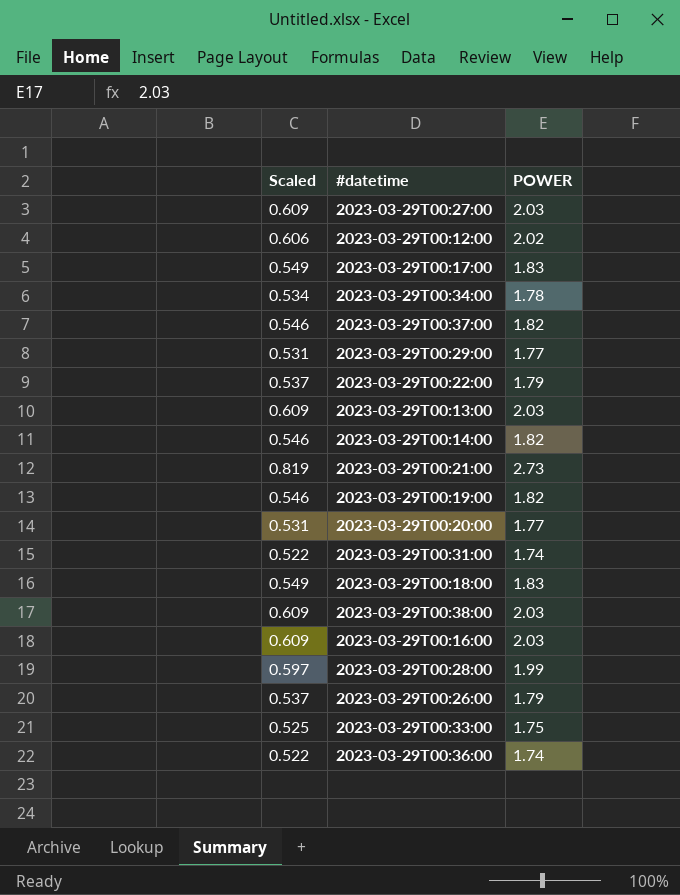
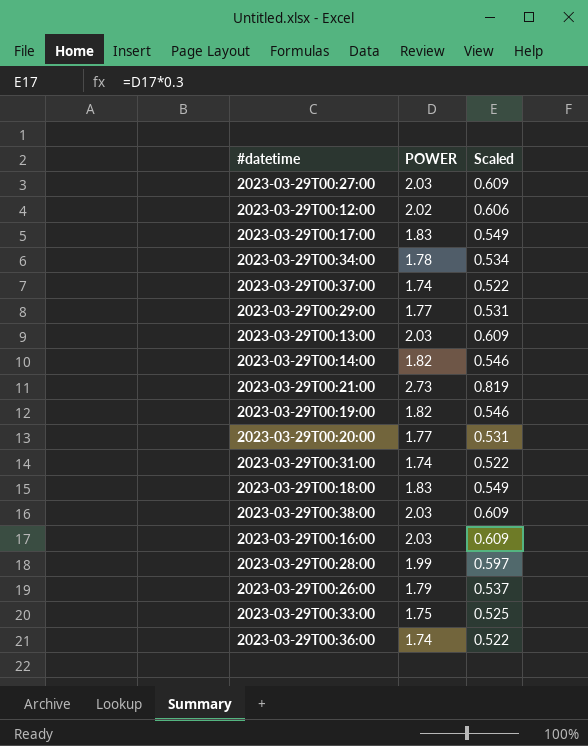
column Scaled | position: 1 -> 3
row 2023-03-29T00:22:00: 0.537 | 1.79 -> none
2023-03-29T00:37:00 | POWER: 1.82 -> 1.74
2023-03-29T00:37:00 | Scaled: 0.546 -> 0.522

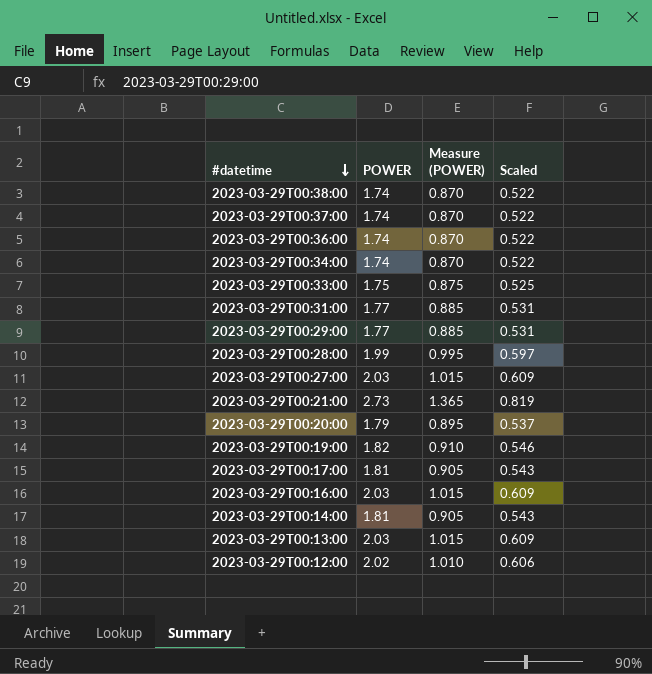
row order: none -> #datetime descending
column Measure (POWER) | formula: none -> [POWER] * 0.5
row 2023-03-29T00:18:00: 1.83 | 0.549 -> none
row 2023-03-29T00:26:00: 1.79 | 0.537 -> none
2023-03-29T00:38:00 | POWER: 2.03 -> 1.74
2023-03-29T00:38:00 | Scaled: 0.609 -> 0.522
2023-03-29T00:34:00 | POWER: 1.78 -> 1.74
2023-03-29T00:34:00 | Scaled: 0.534 -> 0.522
2023-03-29T00:31:00 | POWER: 1.74 -> 1.77
2023-03-29T00:31:00 | Scaled: 0.522 -> 0.531
2023-03-29T00:20:00 | POWER: 1.77 -> 1.79
2023-03-29T00:20:00 | Scaled: 0.531 -> 0.537
2023-03-29T00:17:00 | POWER: 1.83 -> 1.81
2023-03-29T00:17:00 | Scaled: 0.549 -> 0.543
2023-03-29T00:14:00 | POWER: 1.82 -> 1.81
2023-03-29T00:14:00 | Scaled: 0.546 -> 0.543

